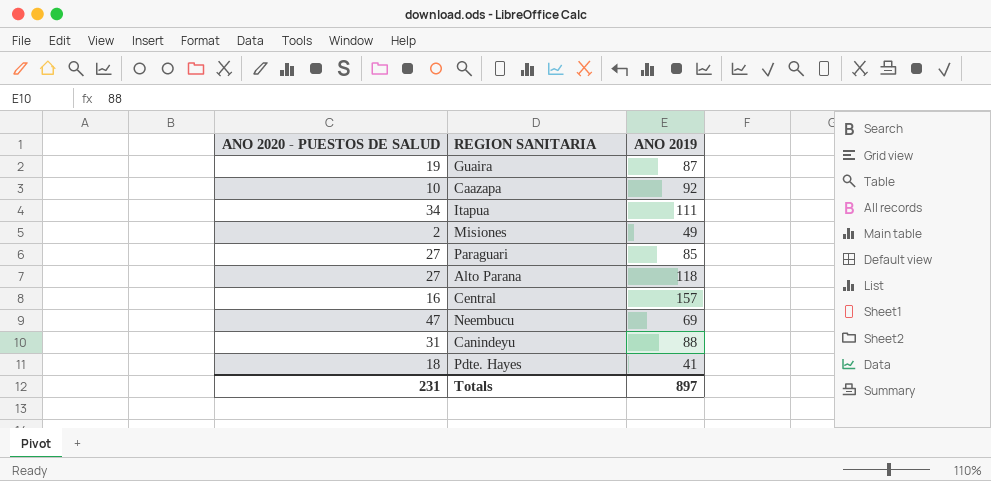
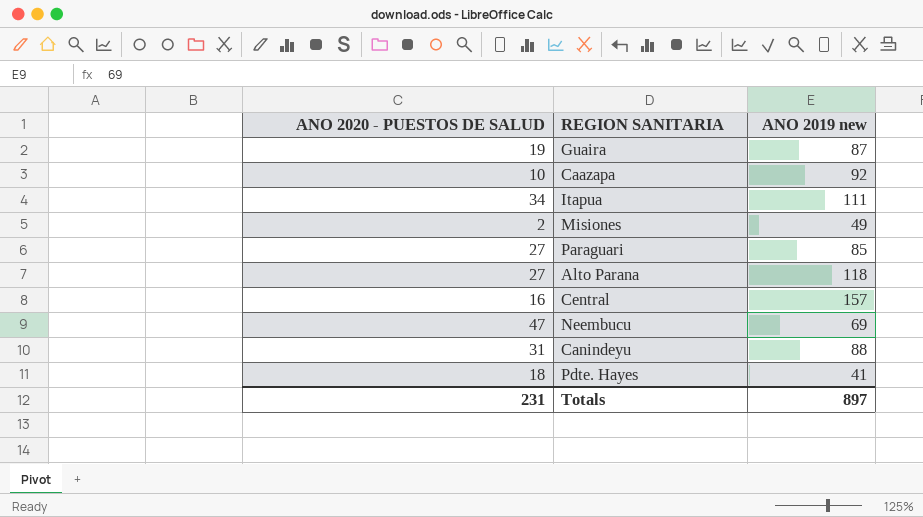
column name: ANO 2019 -> ANO 2019 new

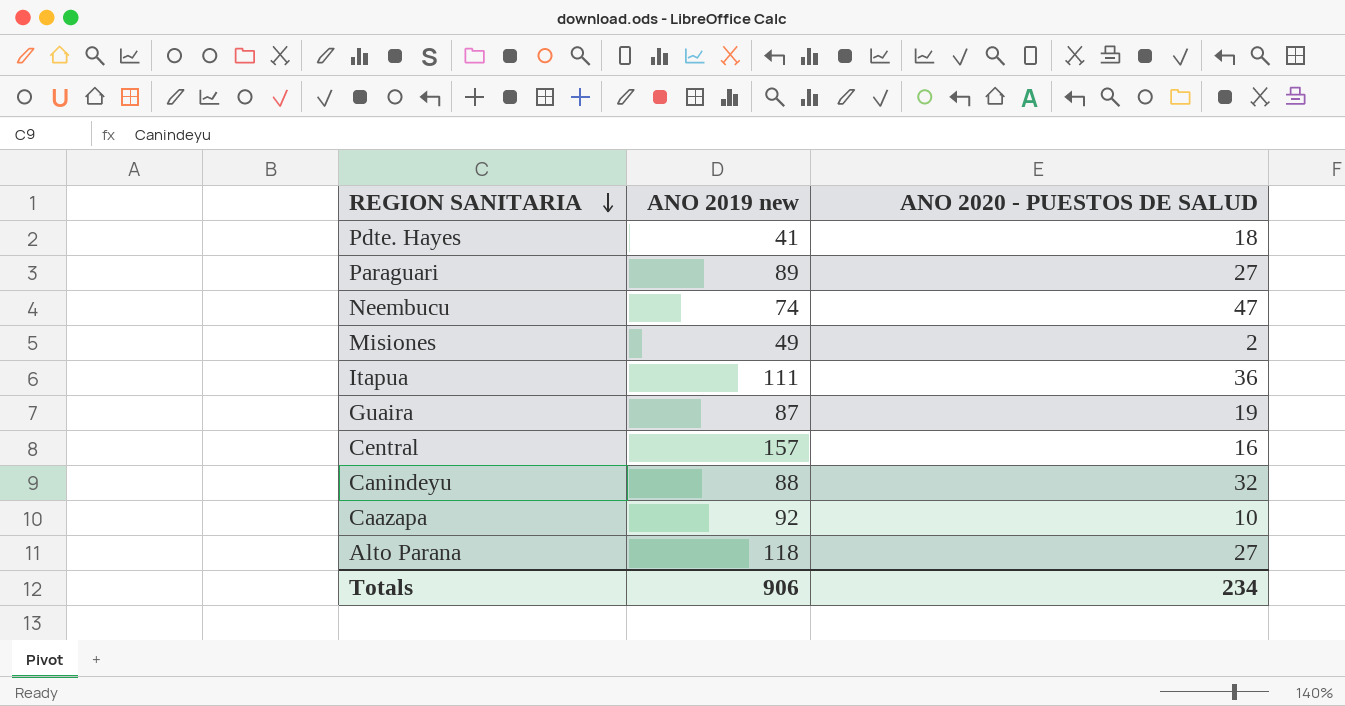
row order: none -> REGION SANITARIA descending
column ANO 2020 - PUESTOS DE SALUD | position: 1 -> 3
Paraguari | ANO 2019 new: 85 -> 89
Neembucu | ANO 2019 new: 69 -> 74
Itapua | ANO 2020 - PUESTOS DE SALUD: 34 -> 36
Canindeyu | ANO 2020 - PUESTOS DE SALUD: 31 -> 32
Totals | ANO 2019 new: 897 -> 906
Totals | ANO 2020 - PUESTOS DE SALUD: 231 -> 234

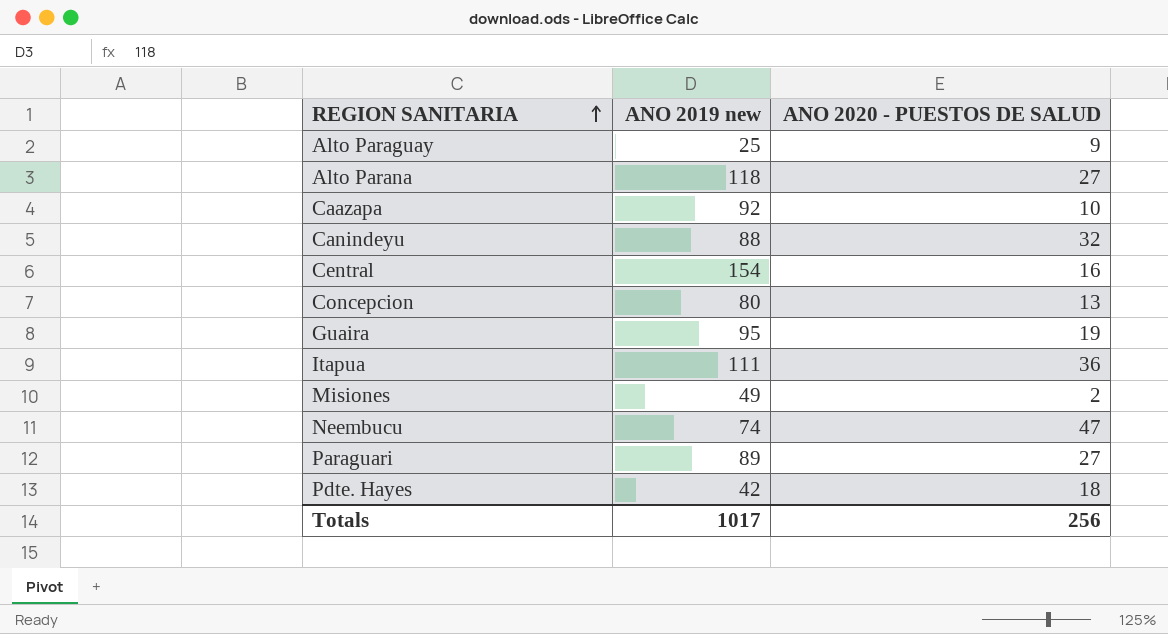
row order: REGION SANITARIA descending -> REGION SANITARIA ascending
row Alto Paraguay: none -> 25 | 9
Central | ANO 2019 new: 157 -> 154
row Concepcion: none -> 80 | 13
Guaira | ANO 2019 new: 87 -> 95
Pdte. Hayes | ANO 2019 new: 41 -> 42
Totals | ANO 2019 new: 906 -> 1017
Totals | ANO 2020 - PUESTOS DE SALUD: 234 -> 256

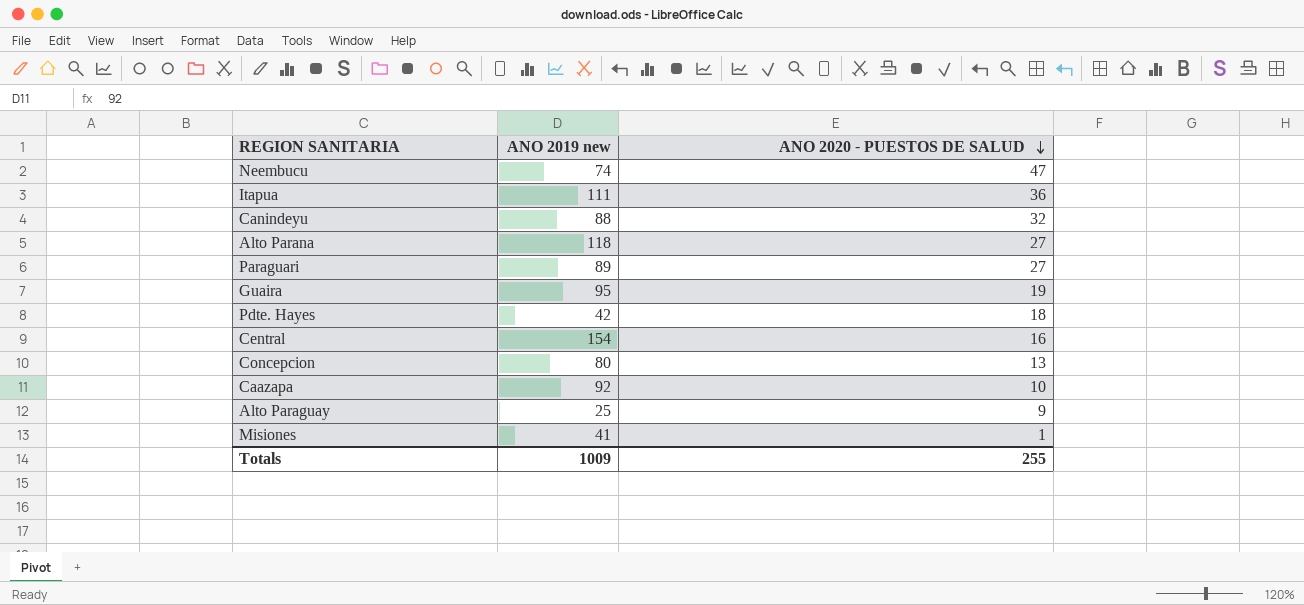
row order: REGION SANITARIA ascending -> ANO 2020 - PUESTOS DE SALUD descending
Misiones | ANO 2019 new: 49 -> 41
Misiones | ANO 2020 - PUESTOS DE SALUD: 2 -> 1
Totals | ANO 2019 new: 1017 -> 1009
Totals | ANO 2020 - PUESTOS DE SALUD: 256 -> 255

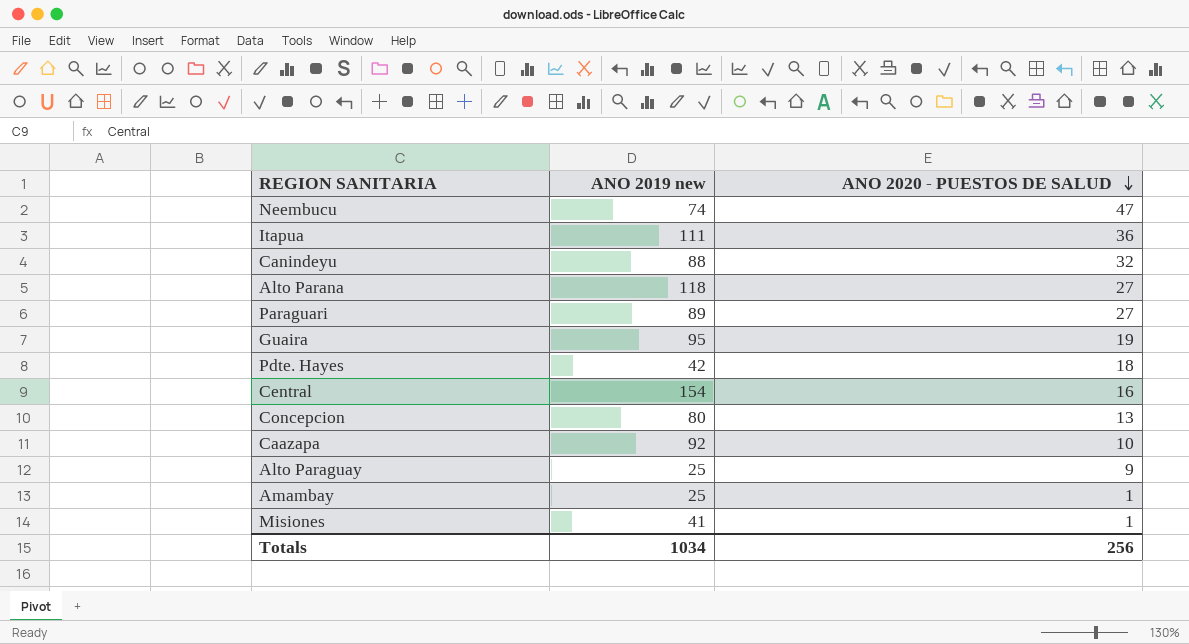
row Amambay: none -> 25 | 1
Totals | ANO 2019 new: 1009 -> 1034
Totals | ANO 2020 - PUESTOS DE SALUD: 255 -> 256

